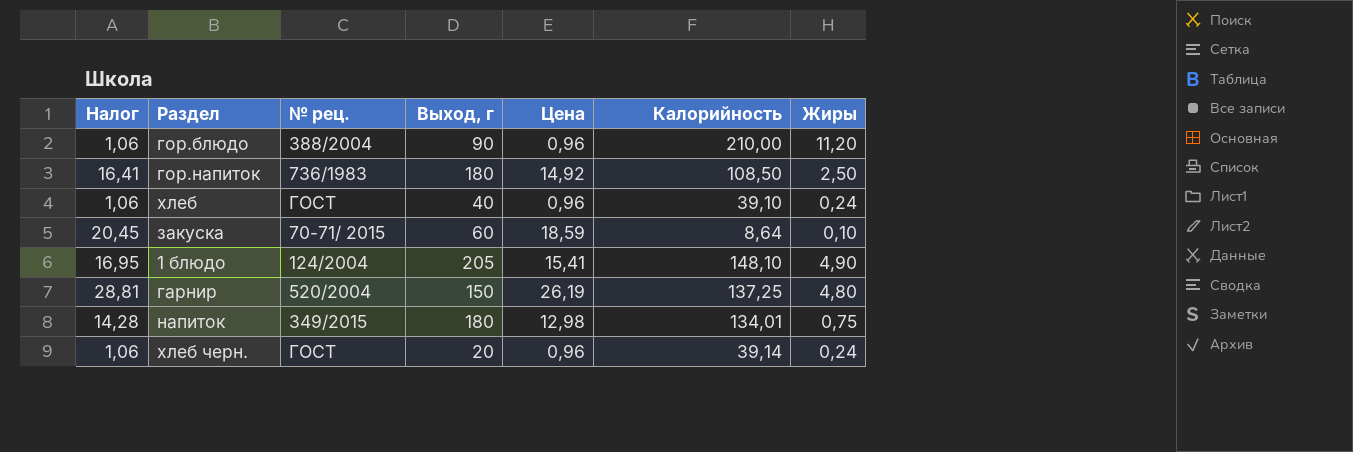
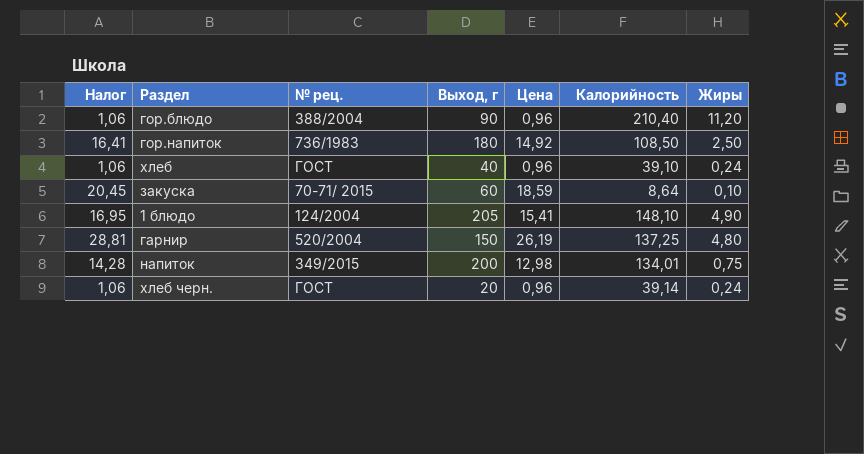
гор.блюдо | Калорийность: 210,00 -> 210,40
напиток | Выход, г: 180 -> 200

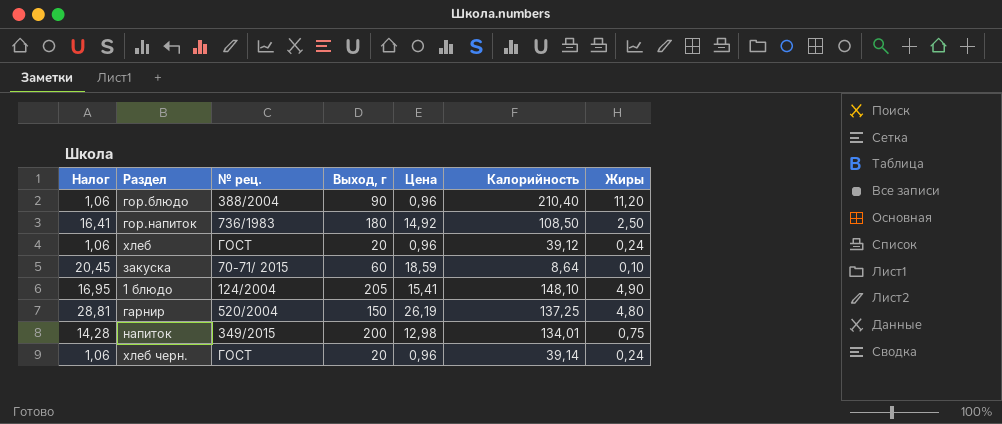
хлеб | Выход, г: 40 -> 20
хлеб | Калорийность: 39,10 -> 39,12

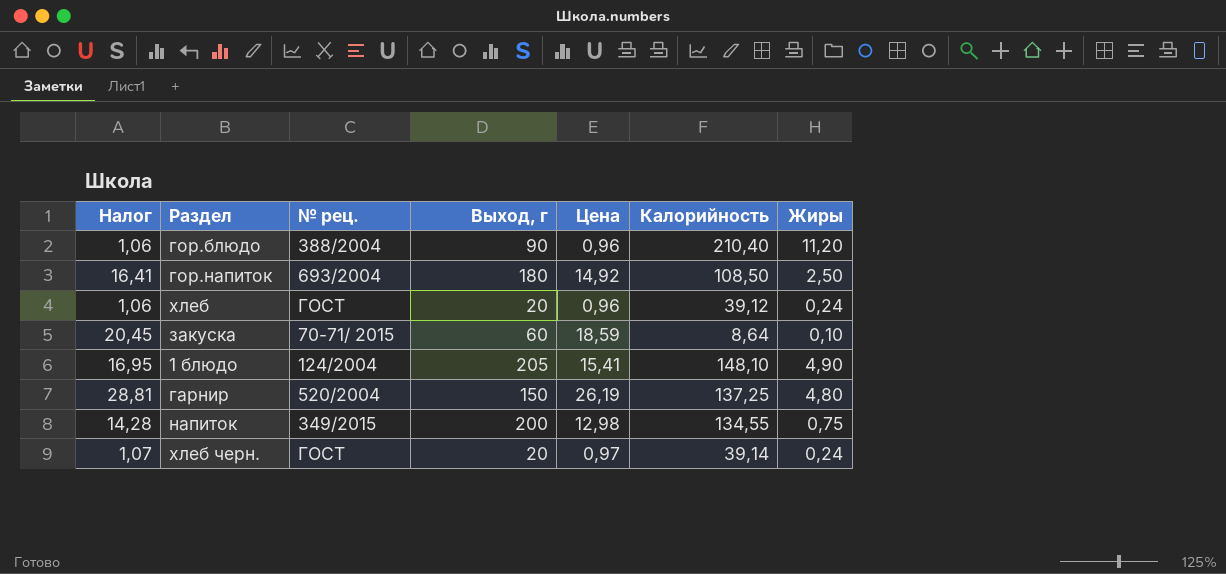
гор.напиток | № рец.: 736/1983 -> 693/2004
напиток | Калорийность: 134,01 -> 134,55
хлеб черн. | Налог: 1,06 -> 1,07
хлеб черн. | Цена: 0,96 -> 0,97

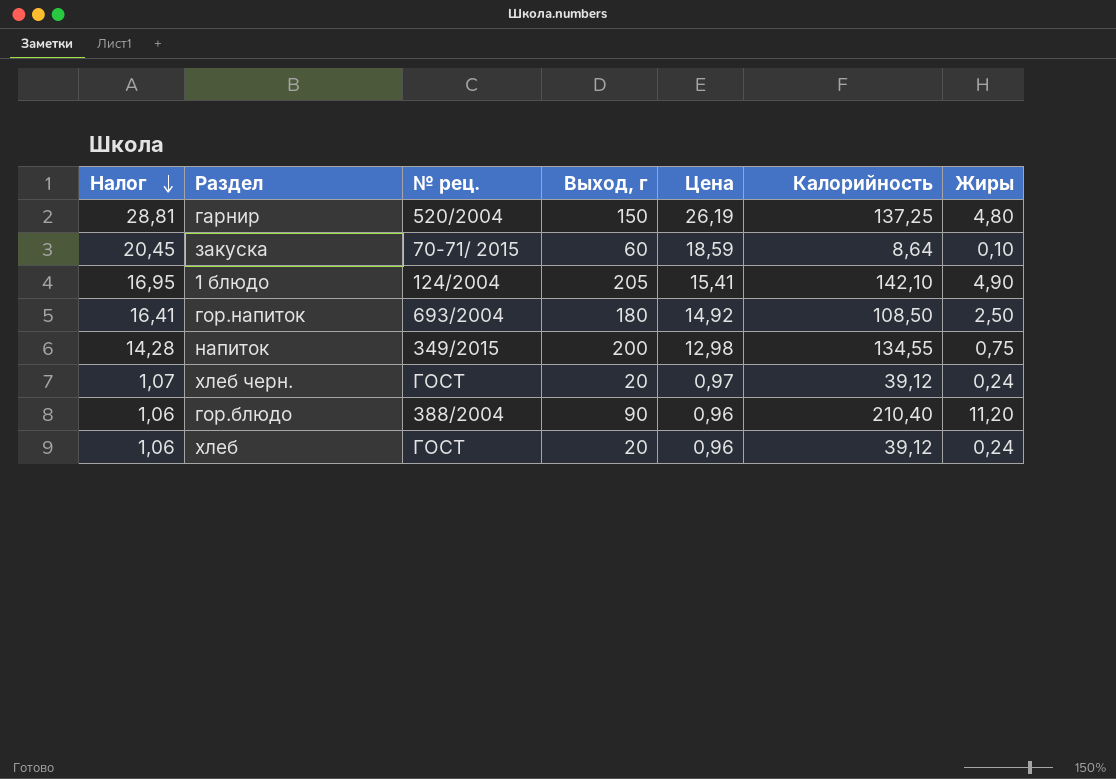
row order: none -> Налог descending
1 блюдо | Калорийность: 148,10 -> 142,10
хлеб черн. | Калорийность: 39,14 -> 39,12

